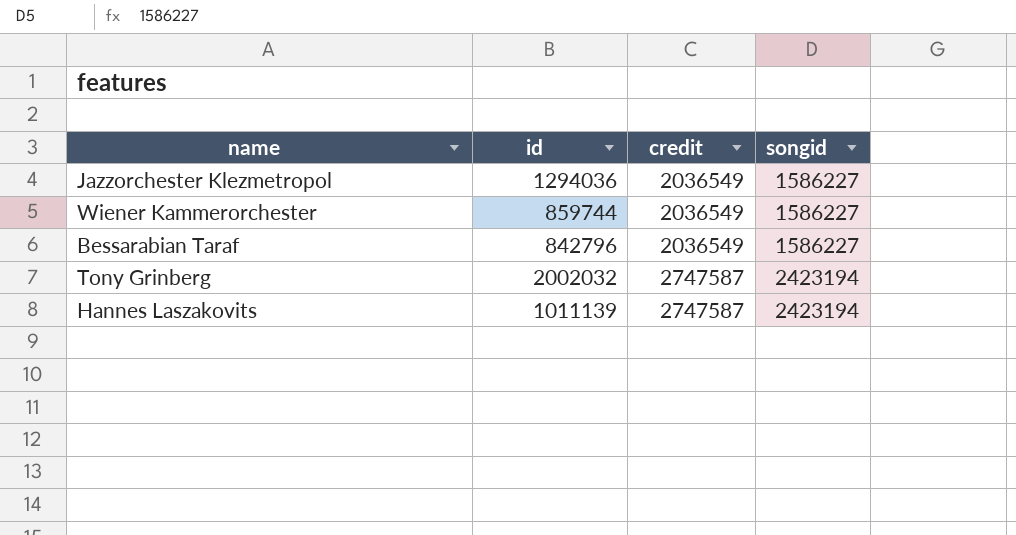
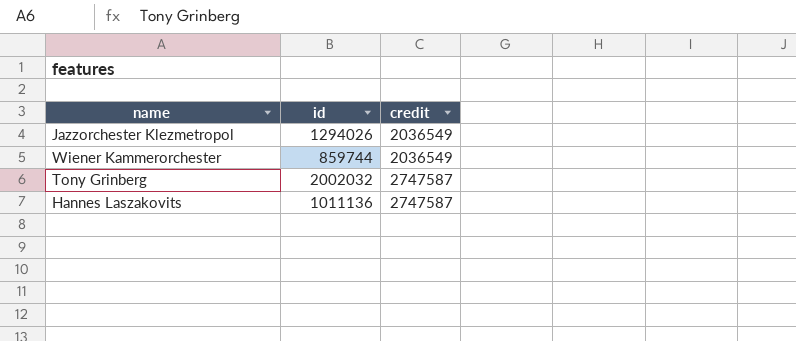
column songid | position: 4 -> none
row Bessarabian Taraf: 842796 | 2036549 | 1586227 -> none
Jazzorchester Klezmetropol | id: 1294036 -> 1294026
Hannes Laszakovits | id: 1011139 -> 1011136

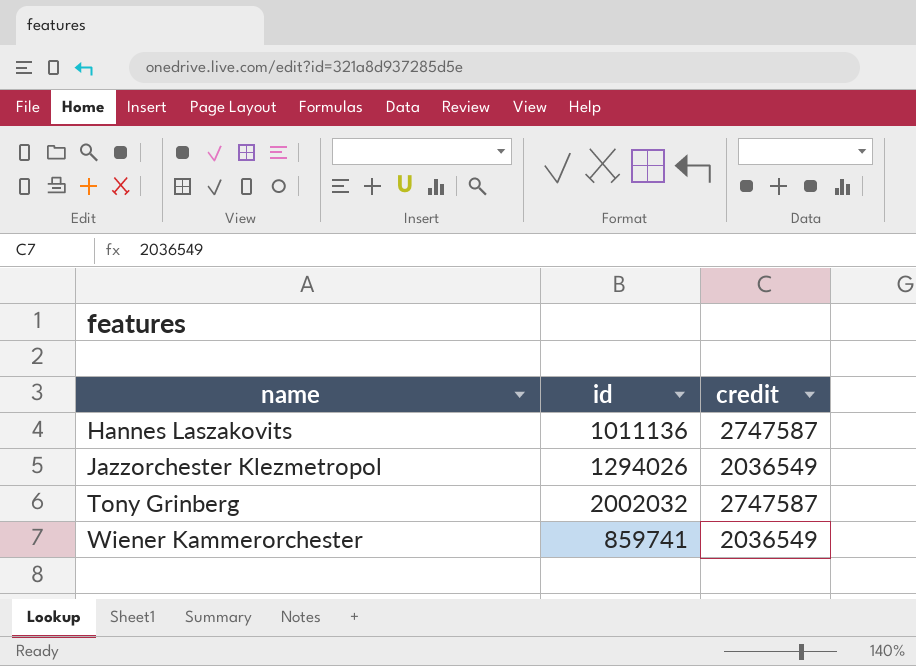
row order: credit ascending -> name ascending
Wiener Kammerorchester | id: 859744 -> 859741

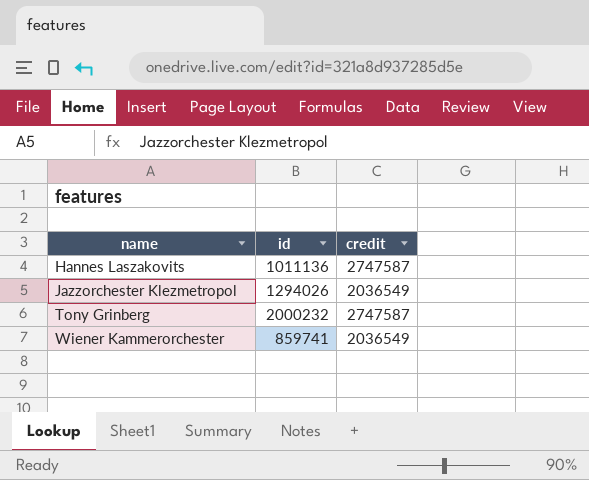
Tony Grinberg | id: 2002032 -> 2000232

